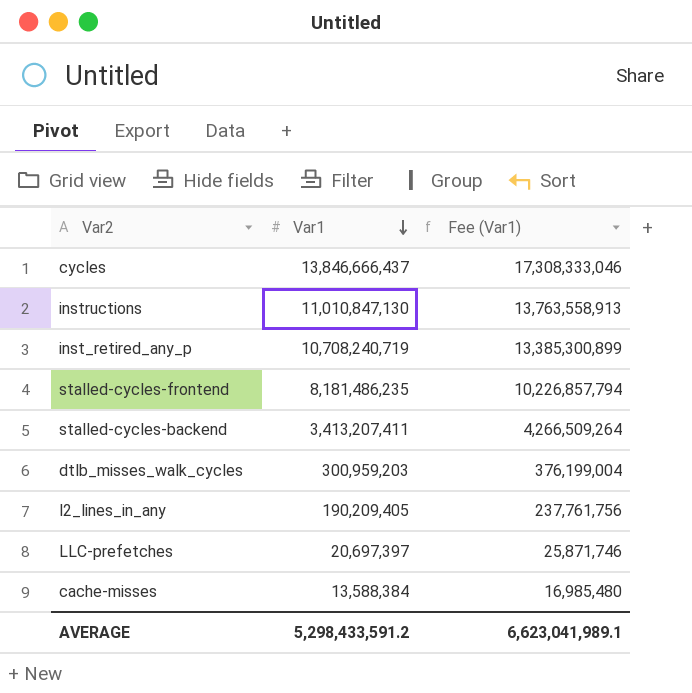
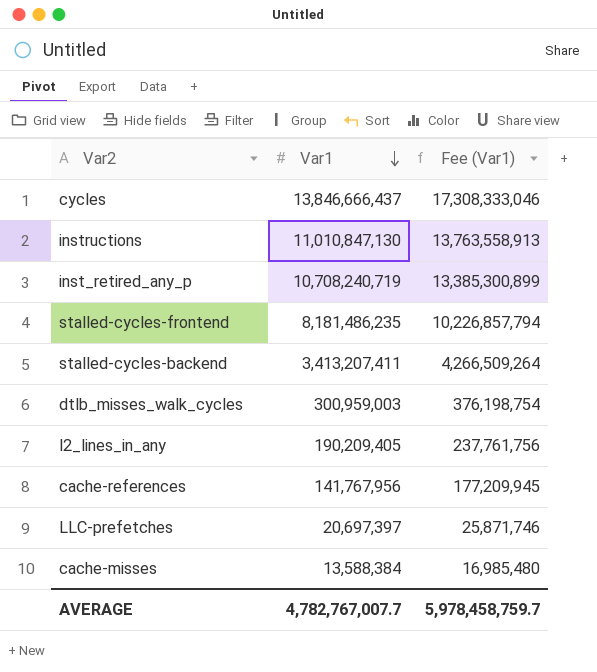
dtlb_misses_walk_cycles | Var1: 300,959,203 -> 300,959,003
dtlb_misses_walk_cycles | Fee (Var1): 376,199,004 -> 376,198,754
row cache-references: none -> 141,767,956 | 177,209,945
AVERAGE | Var1: 5,298,433,591.2 -> 4,782,767,007.7
AVERAGE | Fee (Var1): 6,623,041,989.1 -> 5,978,458,759.7

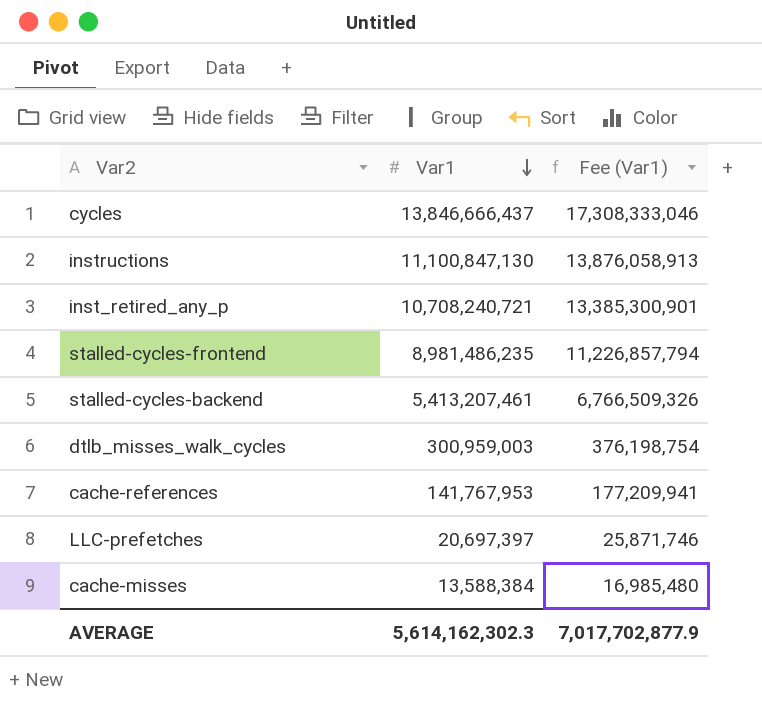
row l2_lines_in_any: 190,209,405 | 237,761,756 -> none
instructions | Var1: 11,010,847,130 -> 11,100,847,130
instructions | Fee (Var1): 13,763,558,913 -> 13,876,058,913
inst_retired_any_p | Var1: 10,708,240,719 -> 10,708,240,721
inst_retired_any_p | Fee (Var1): 13,385,300,899 -> 13,385,300,901
stalled-cycles-frontend | Var1: 8,181,486,235 -> 8,981,486,235
stalled-cycles-frontend | Fee (Var1): 10,226,857,794 -> 11,226,857,794
stalled-cycles-backend | Var1: 3,413,207,411 -> 5,413,207,461
stalled-cycles-backend | Fee (Var1): 4,266,509,264 -> 6,766,509,326
cache-references | Var1: 141,767,956 -> 141,767,953
cache-references | Fee (Var1): 177,209,945 -> 177,209,941
AVERAGE | Var1: 4,782,767,007.7 -> 5,614,162,302.3
AVERAGE | Fee (Var1): 5,978,458,759.7 -> 7,017,702,877.9

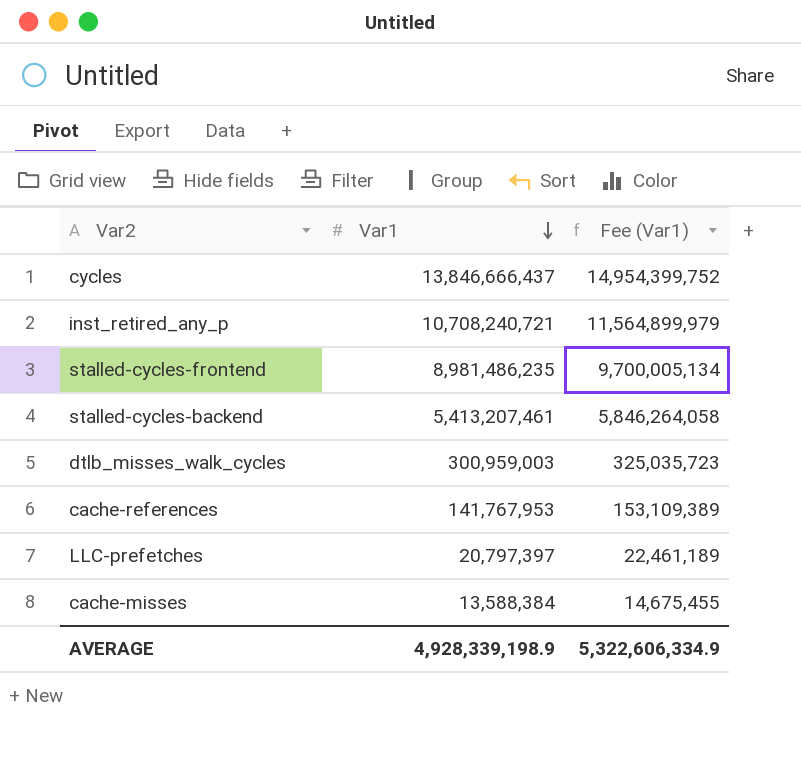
column Fee (Var1) | formula: [Var1] * 1.25 -> [Var1] * 1.08
row instructions: 11,100,847,130 | 13,876,058,913 -> none
LLC-prefetches | Var1: 20,697,397 -> 20,797,397
AVERAGE | Var1: 5,614,162,302.3 -> 4,928,339,198.9
AVERAGE | Fee (Var1): 7,017,702,877.9 -> 5,322,606,334.9

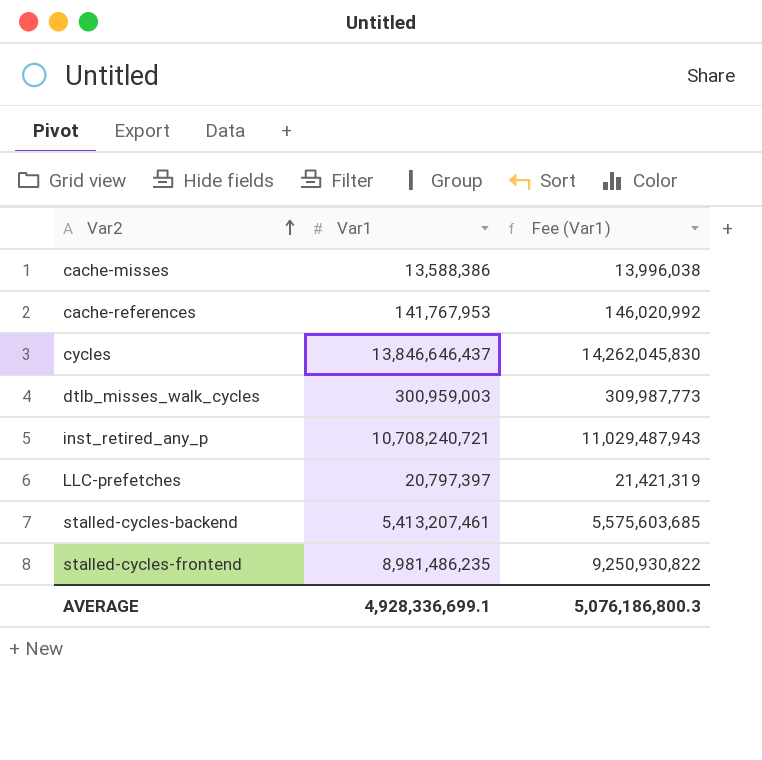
row order: Var1 descending -> Var2 ascending
column Fee (Var1) | formula: [Var1] * 1.08 -> [Var1] * 1.03
cache-misses | Var1: 13,588,384 -> 13,588,386
cycles | Var1: 13,846,666,437 -> 13,846,646,437
AVERAGE | Var1: 4,928,339,198.9 -> 4,928,336,699.1
AVERAGE | Fee (Var1): 5,322,606,334.9 -> 5,076,186,800.3

